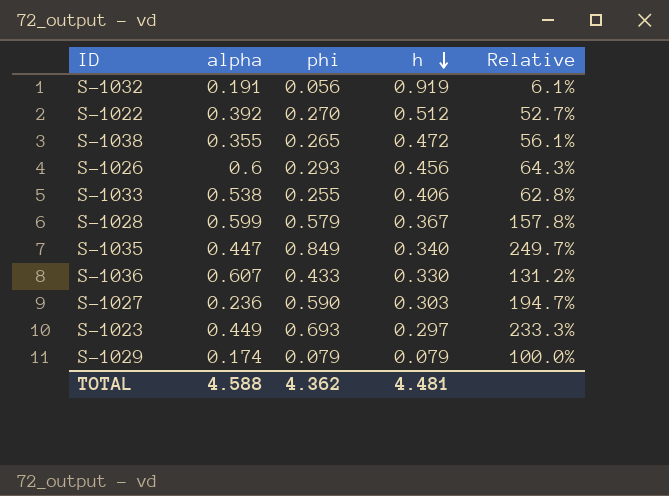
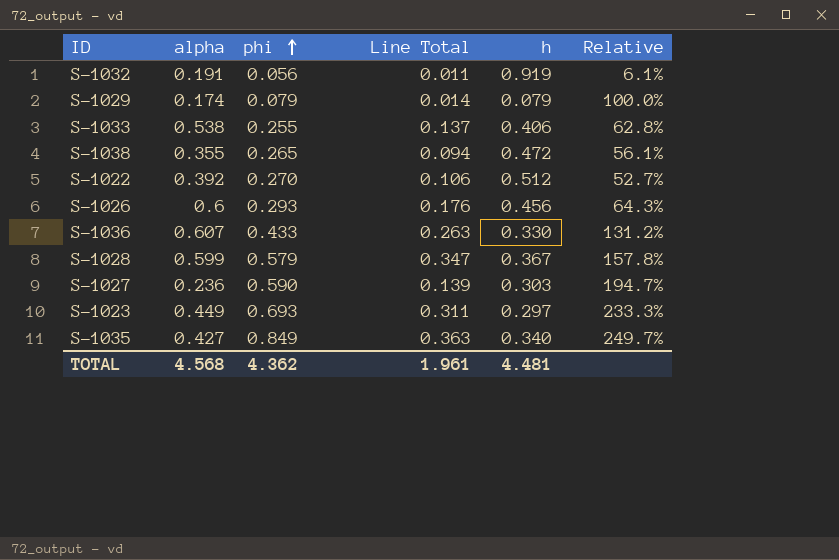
row order: h descending -> phi ascending
column Line Total | formula: none -> [alpha] * [phi]
S-1035 | alpha: 0.447 -> 0.427
TOTAL | alpha: 4.588 -> 4.568

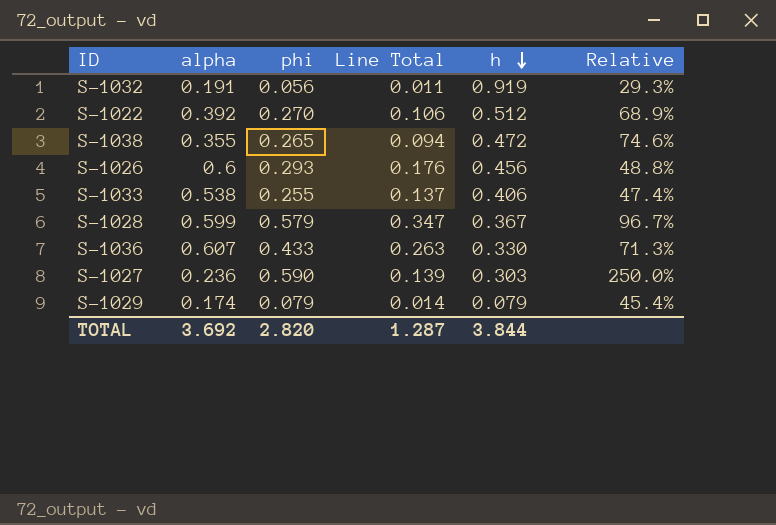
row order: phi ascending -> h descending
column Relative | formula: [phi] / [h] -> [phi] / [alpha]
row S-1023: 0.449 | 0.693 | 0.311 | 0.297 | 233.3% -> none
row S-1035: 0.427 | 0.849 | 0.363 | 0.340 | 249.7% -> none
TOTAL | alpha: 4.568 -> 3.692
TOTAL | phi: 4.362 -> 2.820
TOTAL | Line Total: 1.961 -> 1.287
TOTAL | h: 4.481 -> 3.844

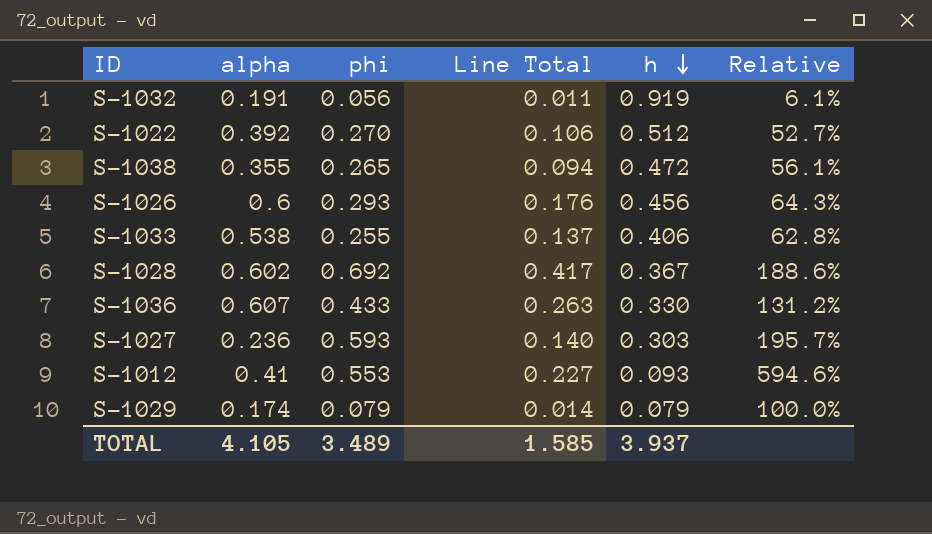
column Relative | formula: [phi] / [alpha] -> [phi] / [h]
S-1028 | alpha: 0.599 -> 0.602
S-1028 | phi: 0.579 -> 0.692
S-1028 | Line Total: 0.347 -> 0.417
S-1027 | phi: 0.590 -> 0.593
S-1027 | Line Total: 0.139 -> 0.140
row S-1012: none -> 0.41 | 0.553 | 0.227 | 0.093 | 594.6%
TOTAL | alpha: 3.692 -> 4.105
TOTAL | phi: 2.820 -> 3.489
TOTAL | Line Total: 1.287 -> 1.585
TOTAL | h: 3.844 -> 3.937

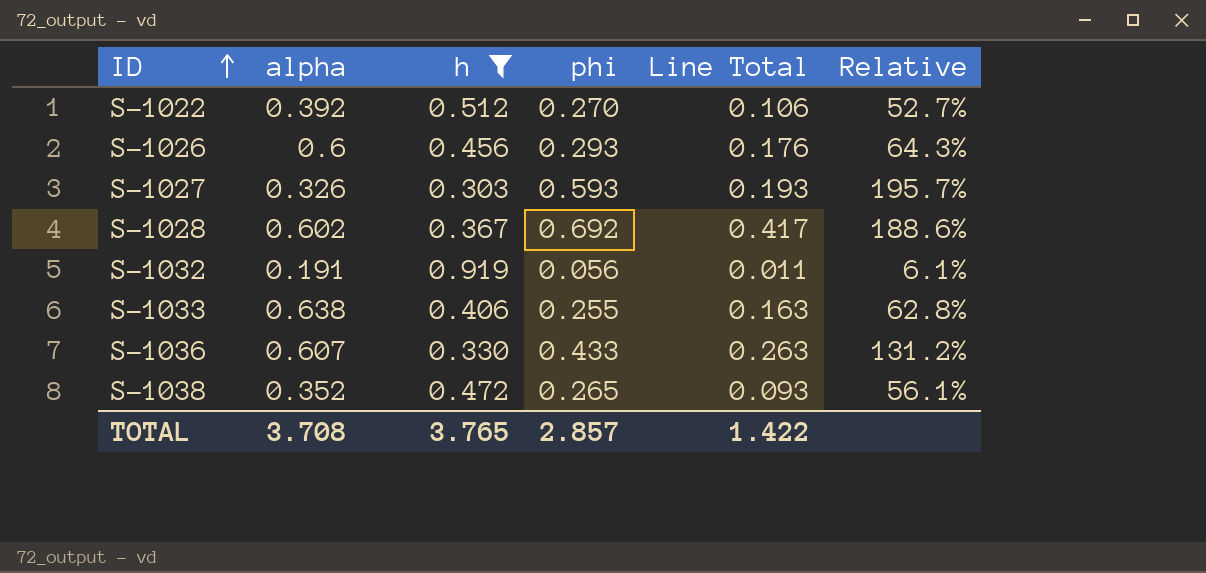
filter: none -> h >= 0.303
row order: h descending -> ID ascending
column h | position: 5 -> 3
S-1027 | alpha: 0.236 -> 0.326
S-1027 | Line Total: 0.140 -> 0.193
S-1033 | alpha: 0.538 -> 0.638
S-1033 | Line Total: 0.137 -> 0.163
S-1038 | alpha: 0.355 -> 0.352
S-1038 | Line Total: 0.094 -> 0.093
TOTAL | alpha: 4.105 -> 3.708
TOTAL | h: 3.937 -> 3.765
TOTAL | phi: 3.489 -> 2.857
TOTAL | Line Total: 1.585 -> 1.422

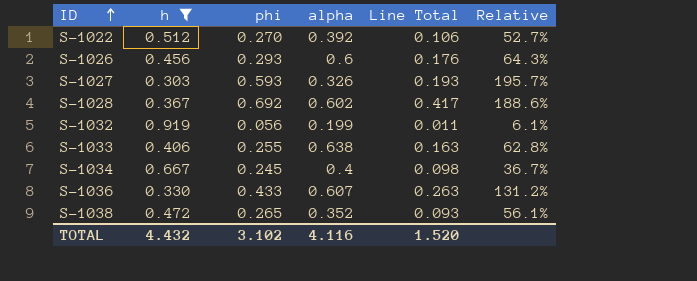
column alpha | position: 2 -> 4
S-1032 | alpha: 0.191 -> 0.199
row S-1034: none -> 0.667 | 0.245 | 0.4 | 0.098 | 36.7%
TOTAL | h: 3.765 -> 4.432
TOTAL | phi: 2.857 -> 3.102
TOTAL | alpha: 3.708 -> 4.116
TOTAL | Line Total: 1.422 -> 1.520

